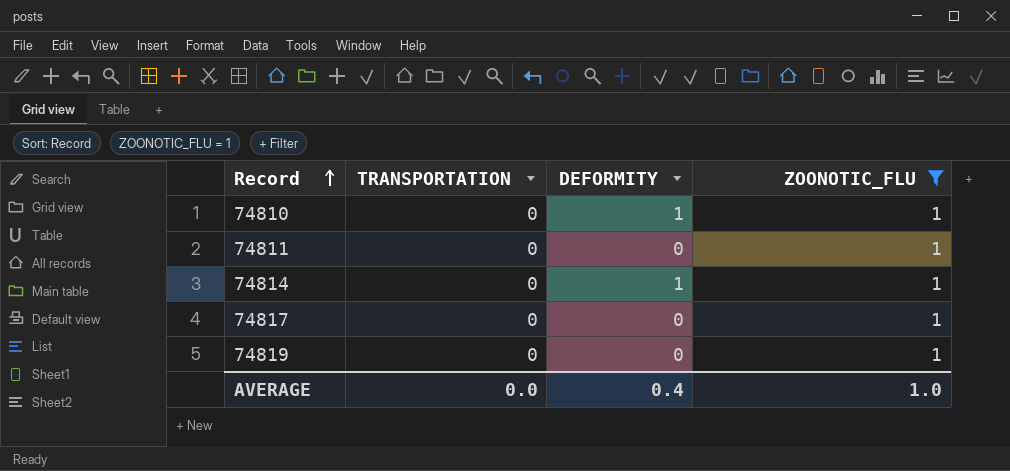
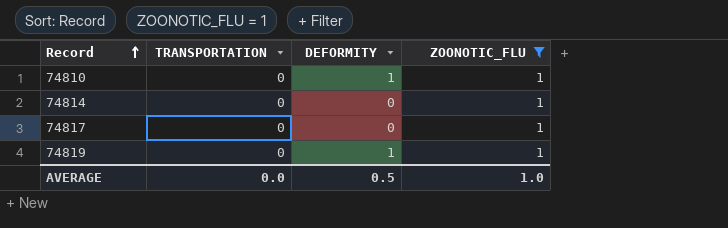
row 74811: 0 | 0 | 1 -> none
74814 | DEFORMITY: 1 -> 0
74819 | DEFORMITY: 0 -> 1
AVERAGE | DEFORMITY: 0.4 -> 0.5

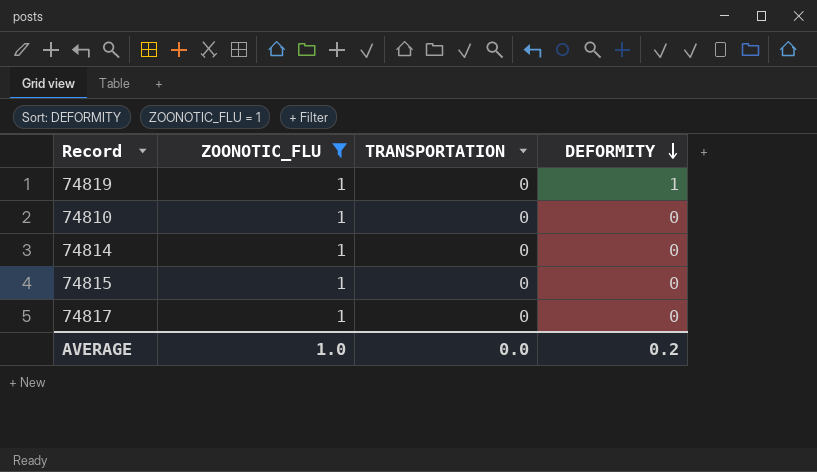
row order: Record ascending -> DEFORMITY descending
column ZOONOTIC_FLU | position: 4 -> 2
74810 | DEFORMITY: 1 -> 0
row 74815: none -> 1 | 0 | 0
AVERAGE | DEFORMITY: 0.5 -> 0.2

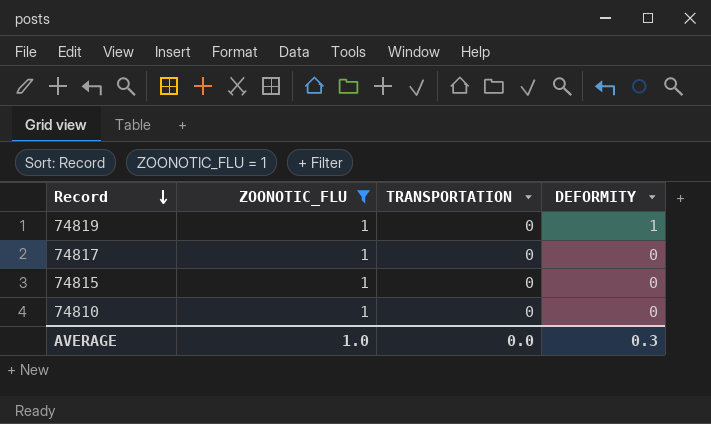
row order: DEFORMITY descending -> Record descending
row 74814: 1 | 0 | 0 -> none
AVERAGE | DEFORMITY: 0.2 -> 0.3

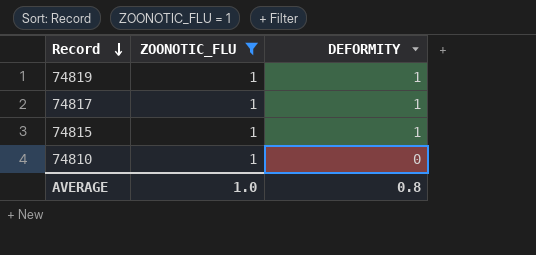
column TRANSPORTATION | position: 3 -> none
74817 | DEFORMITY: 0 -> 1
74815 | DEFORMITY: 0 -> 1
AVERAGE | DEFORMITY: 0.3 -> 0.8

